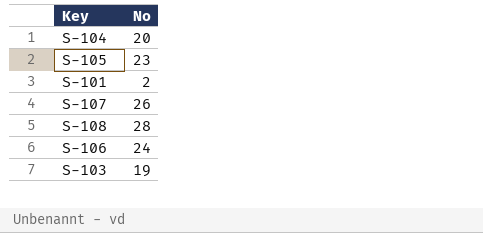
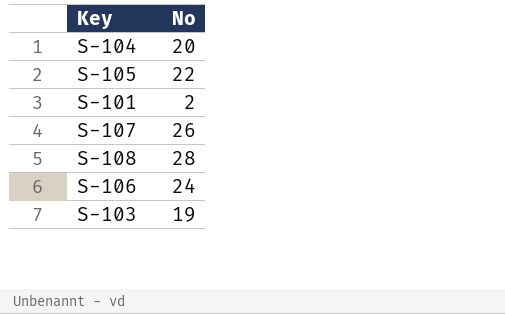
S-105 | No: 23 -> 22

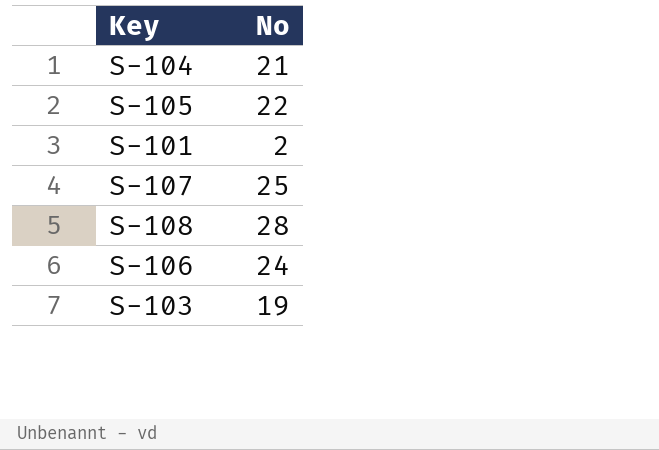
S-104 | No: 20 -> 21
S-107 | No: 26 -> 25

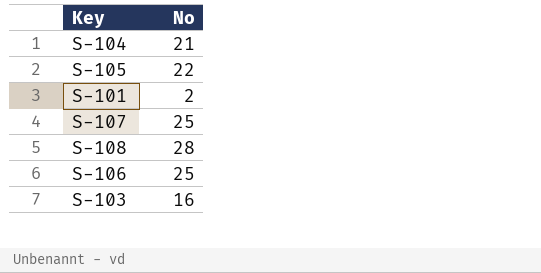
S-106 | No: 24 -> 25
S-103 | No: 19 -> 16

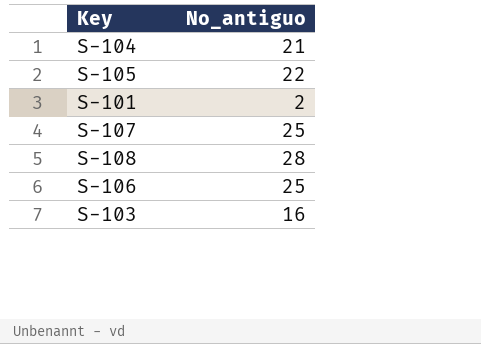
column name: No -> No_antiguo

